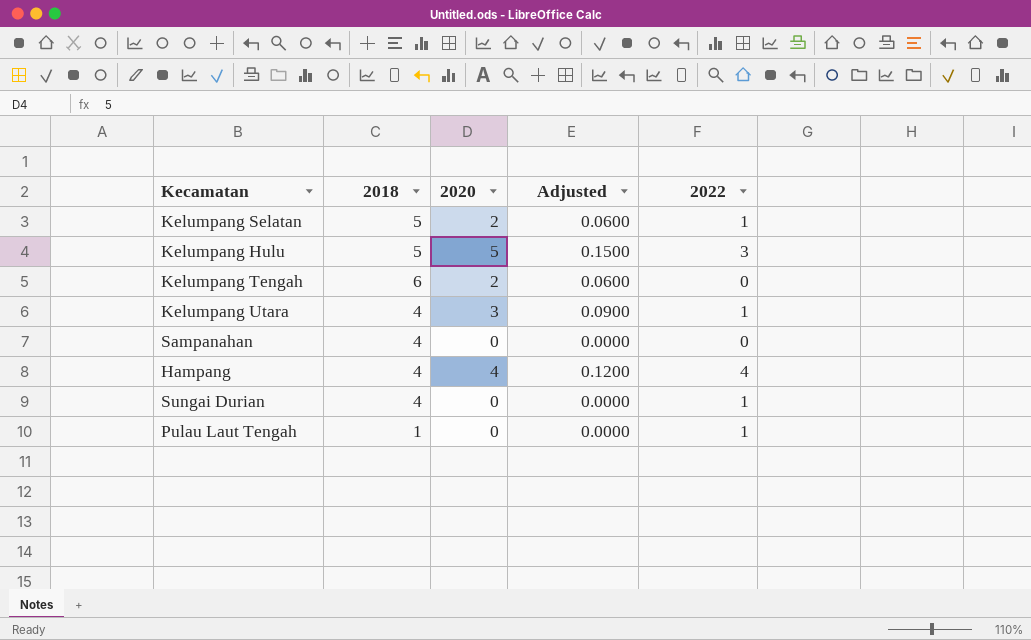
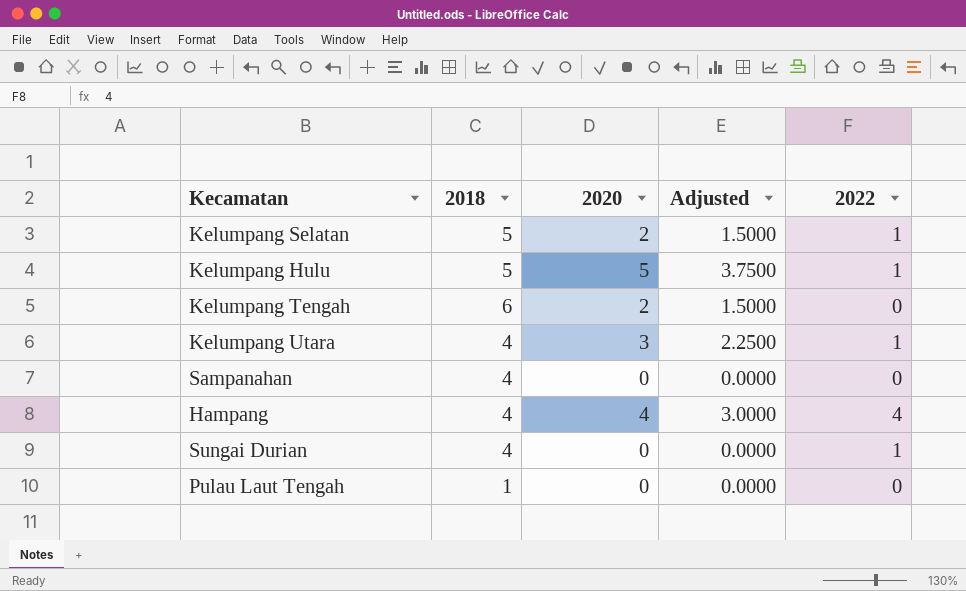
column Adjusted | formula: [2020] * 0.03 -> [2020] * 0.75
Kelumpang Hulu | 2022: 3 -> 1
Pulau Laut Tengah | 2022: 1 -> 0

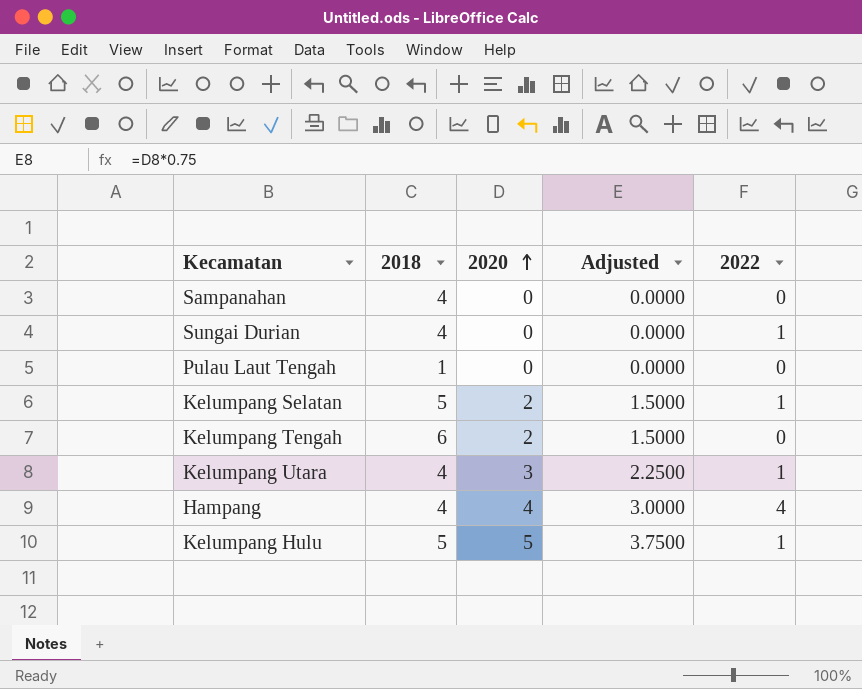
row order: none -> 2020 ascending

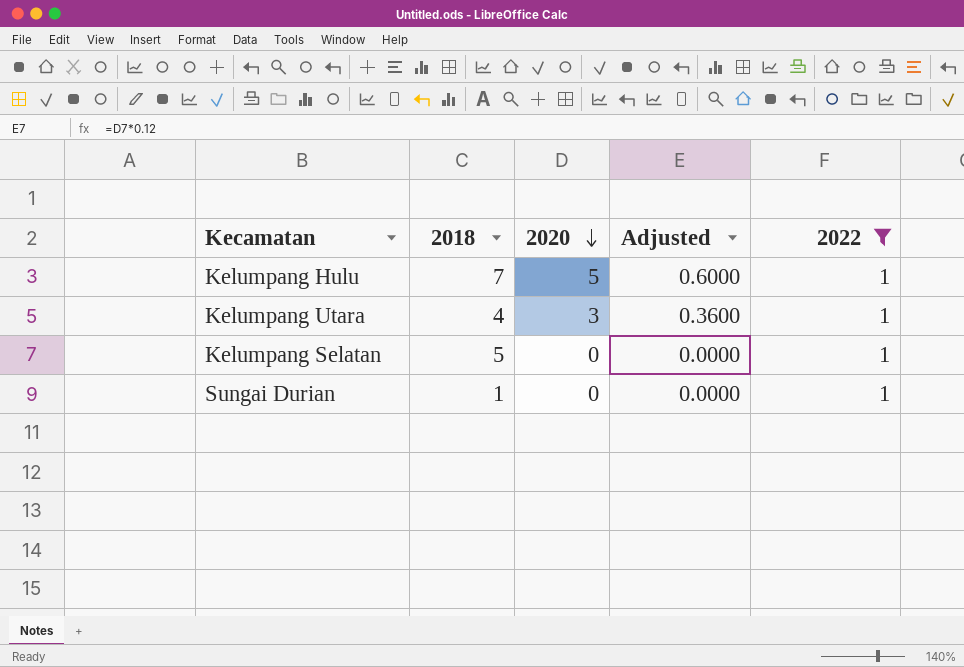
filter: none -> 2022 = 1
row order: 2020 ascending -> 2020 descending
column Adjusted | formula: [2020] * 0.75 -> [2020] * 0.12
Kelumpang Hulu | 2018: 5 -> 7
Kelumpang Selatan | 2020: 2 -> 0
Sungai Durian | 2018: 4 -> 1

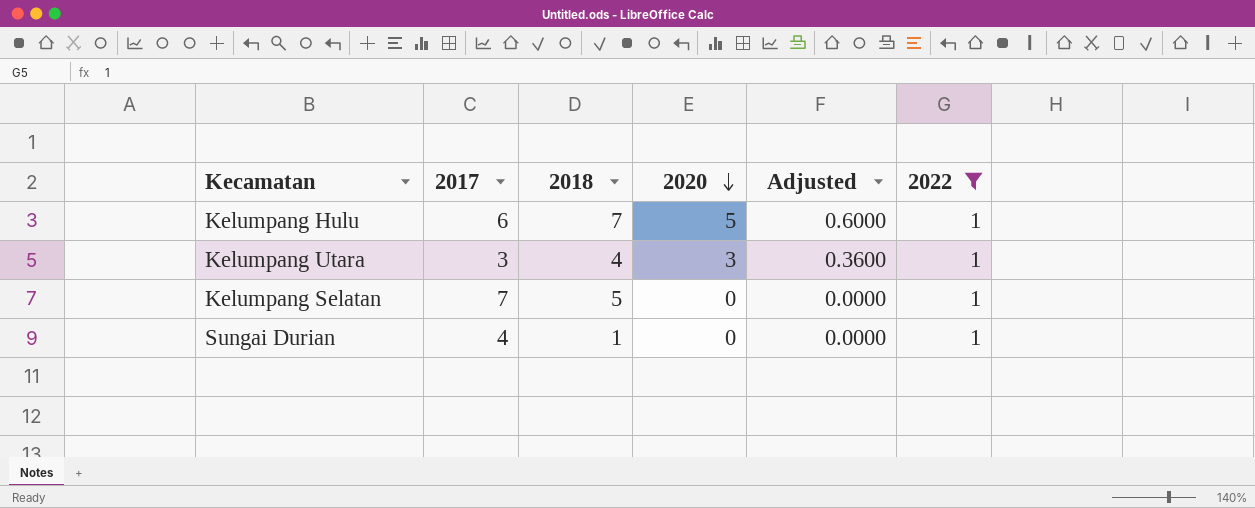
column 2017 | position: none -> 2

